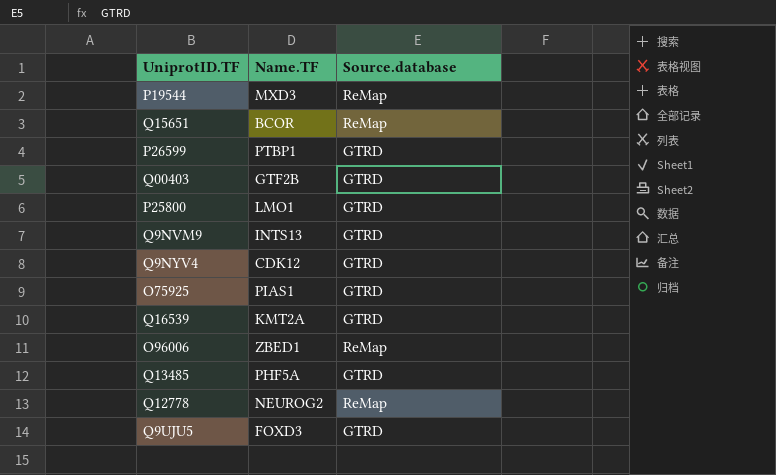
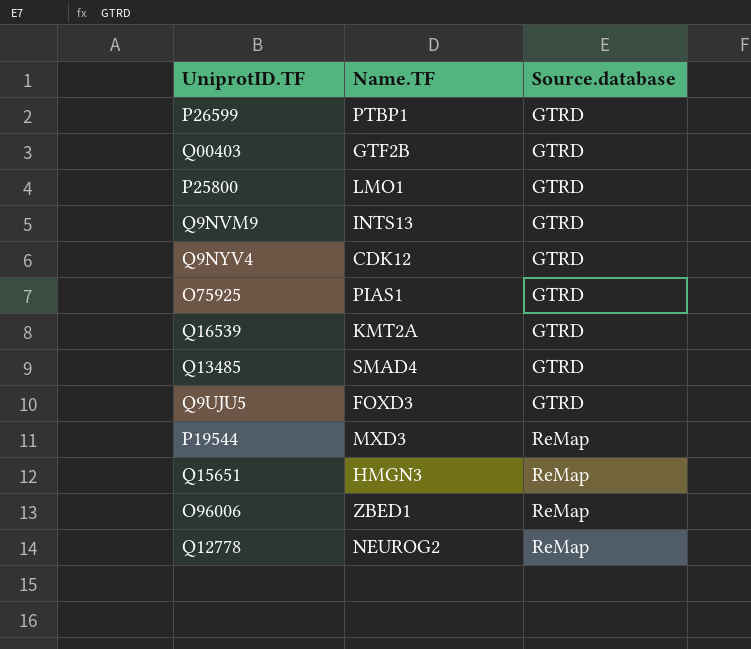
row order: none -> Source.database ascending
Q13485 | Name.TF: PHF5A -> SMAD4
Q15651 | Name.TF: BCOR -> HMGN3

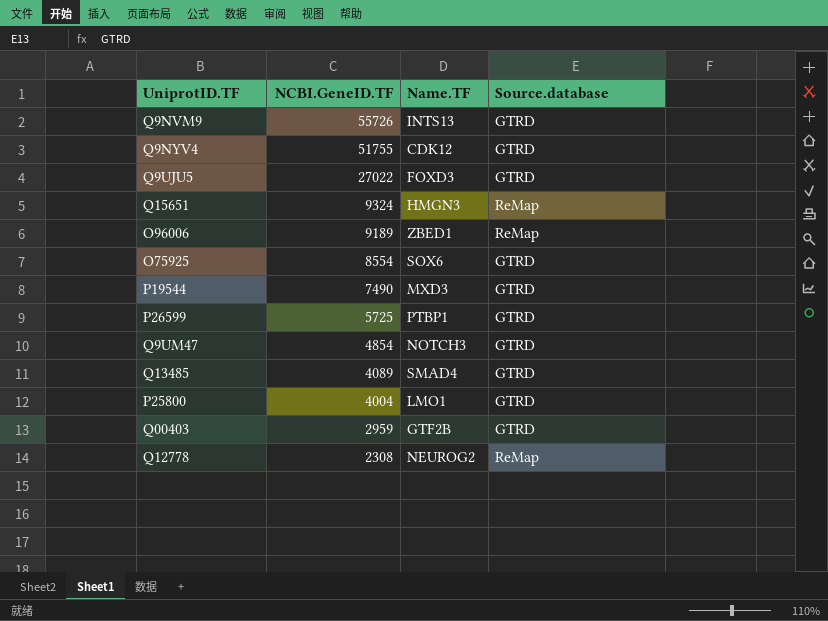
row order: Source.database ascending -> NCBI.GeneID.TF descending
column NCBI.GeneID.TF | position: none -> 2
row Q16539: KMT2A | GTRD -> none
O75925 | Name.TF: PIAS1 -> SOX6
P19544 | Source.database: ReMap -> GTRD
row Q9UM47: none -> 4854 | NOTCH3 | GTRD

